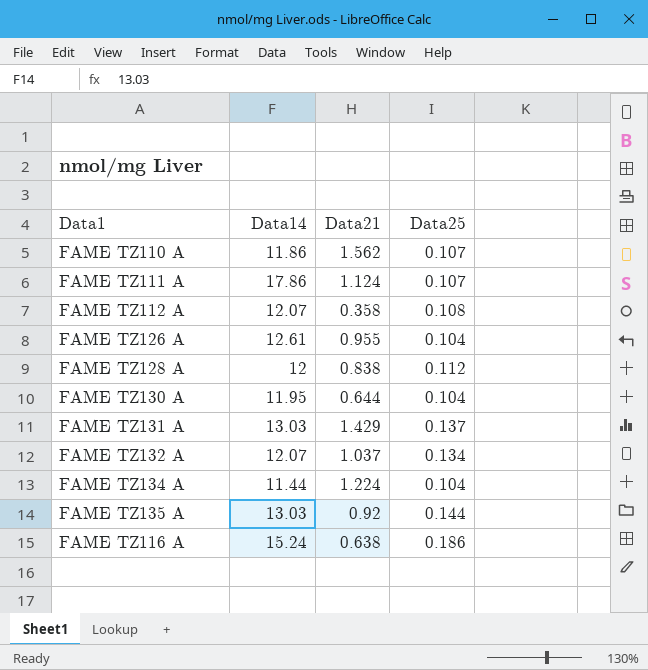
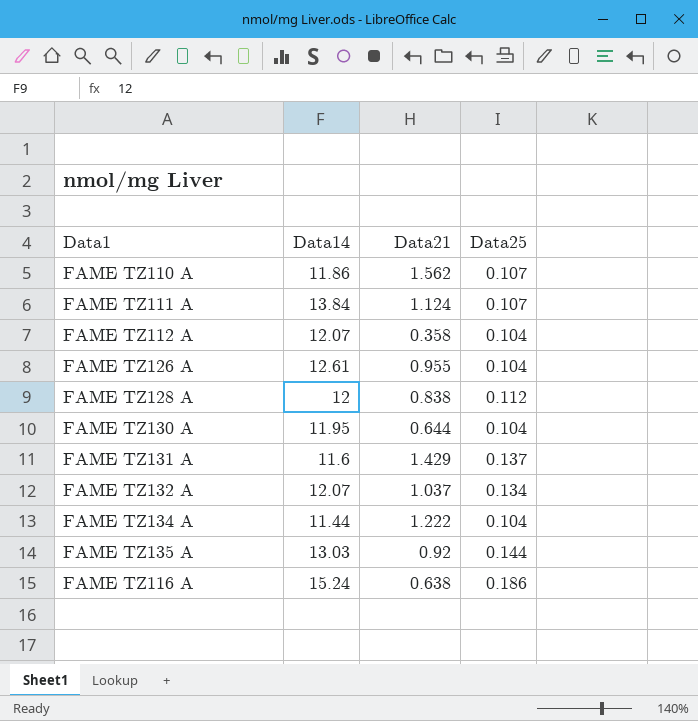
FAME TZ111 A | Data14: 17.86 -> 13.84
FAME TZ112 A | Data25: 0.108 -> 0.104
FAME TZ131 A | Data14: 13.03 -> 11.6
FAME TZ134 A | Data21: 1.224 -> 1.222

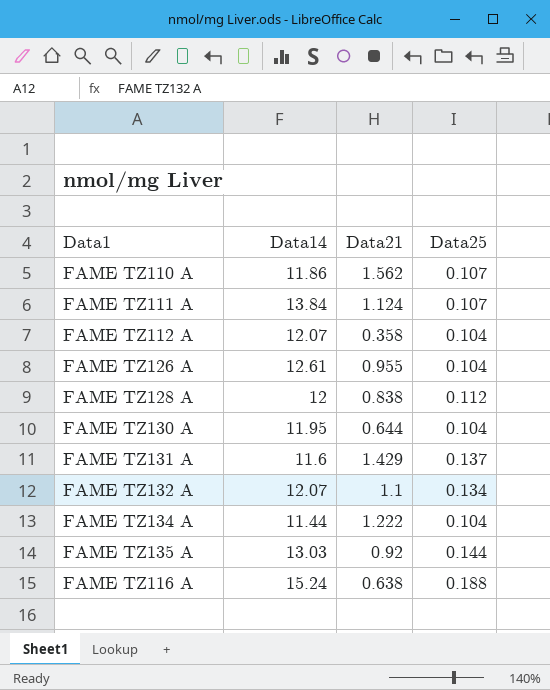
FAME TZ132 A | Data21: 1.037 -> 1.1
FAME TZ116 A | Data25: 0.186 -> 0.188

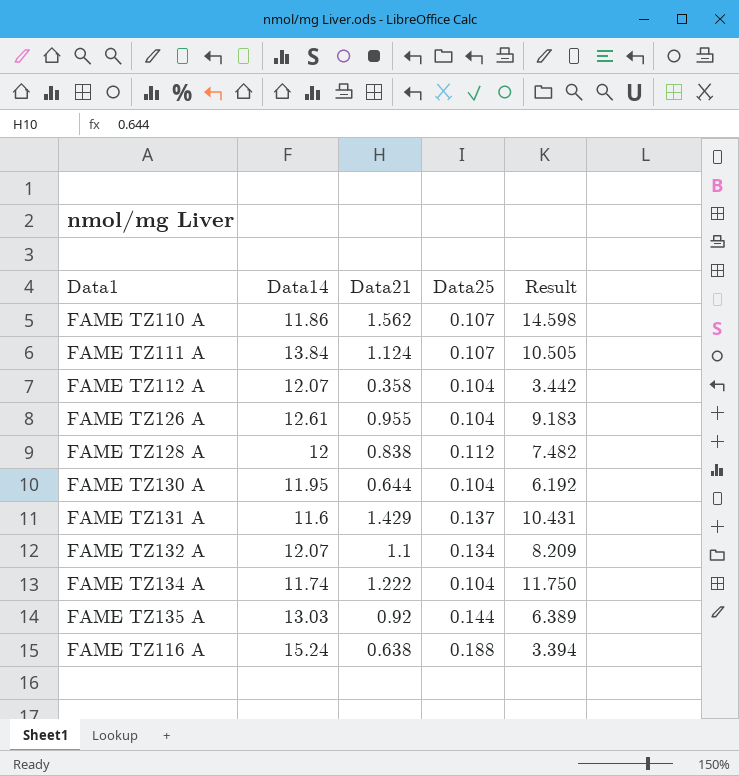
column Result | formula: none -> [Data21] / [Data25]
FAME TZ134 A | Data14: 11.44 -> 11.74

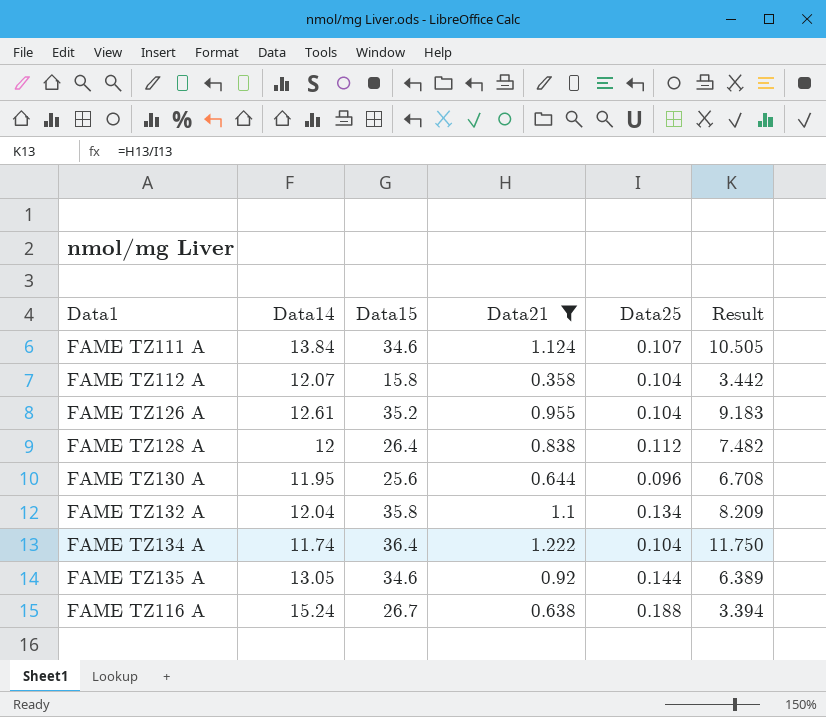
filter: none -> Data21 <= 1.222
column Data15 | position: none -> 3
FAME TZ130 A | Data25: 0.104 -> 0.096
FAME TZ130 A | Result: 6.192 -> 6.708
FAME TZ132 A | Data14: 12.07 -> 12.04
FAME TZ135 A | Data14: 13.03 -> 13.05

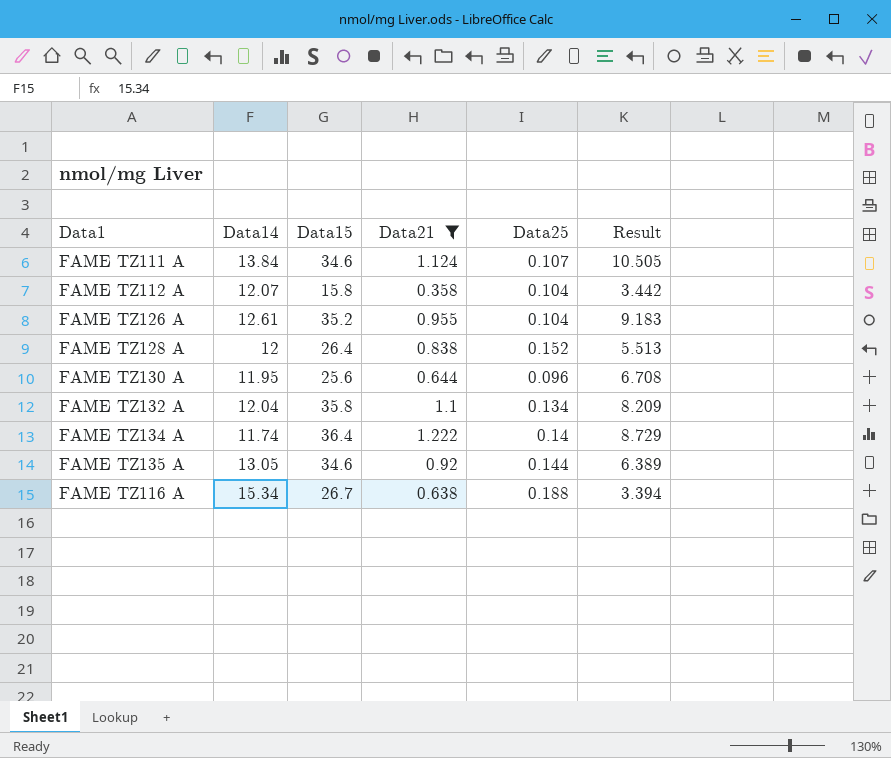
FAME TZ128 A | Data25: 0.112 -> 0.152
FAME TZ128 A | Result: 7.482 -> 5.513
FAME TZ134 A | Data25: 0.104 -> 0.14
FAME TZ134 A | Result: 11.750 -> 8.729
FAME TZ116 A | Data14: 15.24 -> 15.34

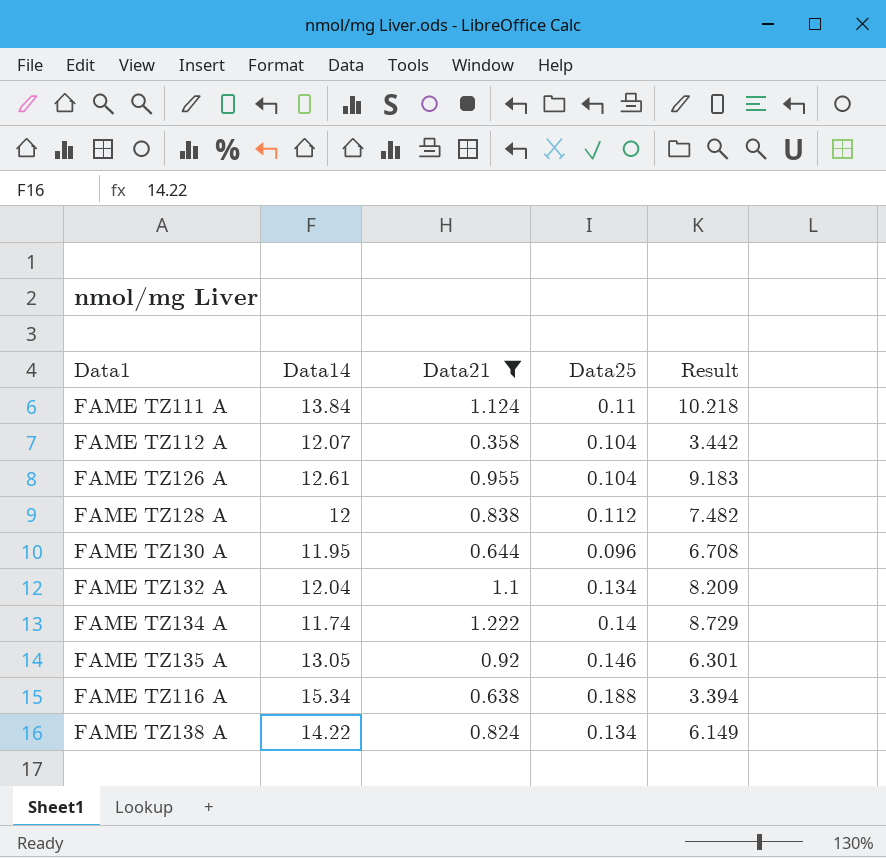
column Data15 | position: 3 -> none
FAME TZ111 A | Data25: 0.107 -> 0.11
FAME TZ111 A | Result: 10.505 -> 10.218
FAME TZ128 A | Data25: 0.152 -> 0.112
FAME TZ128 A | Result: 5.513 -> 7.482
FAME TZ135 A | Data25: 0.144 -> 0.146
FAME TZ135 A | Result: 6.389 -> 6.301
row FAME TZ138 A: none -> 14.22 | 0.824 | 0.134 | 6.149

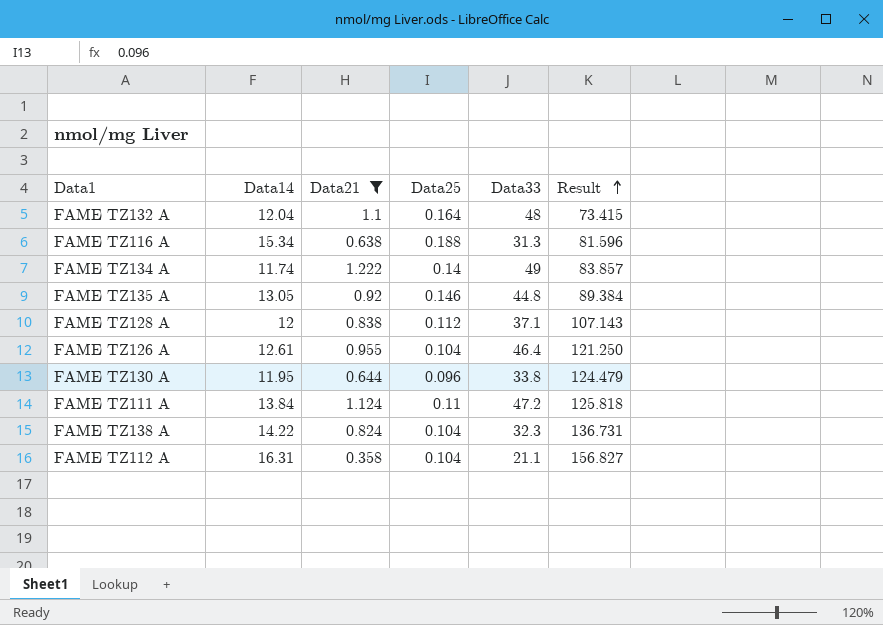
row order: none -> Result ascending
column Data33 | position: none -> 5
column Result | formula: [Data21] / [Data25] -> [Data14] / [Data25]
FAME TZ132 A | Data25: 0.134 -> 0.164
FAME TZ138 A | Data25: 0.134 -> 0.104
FAME TZ112 A | Data14: 12.07 -> 16.31

